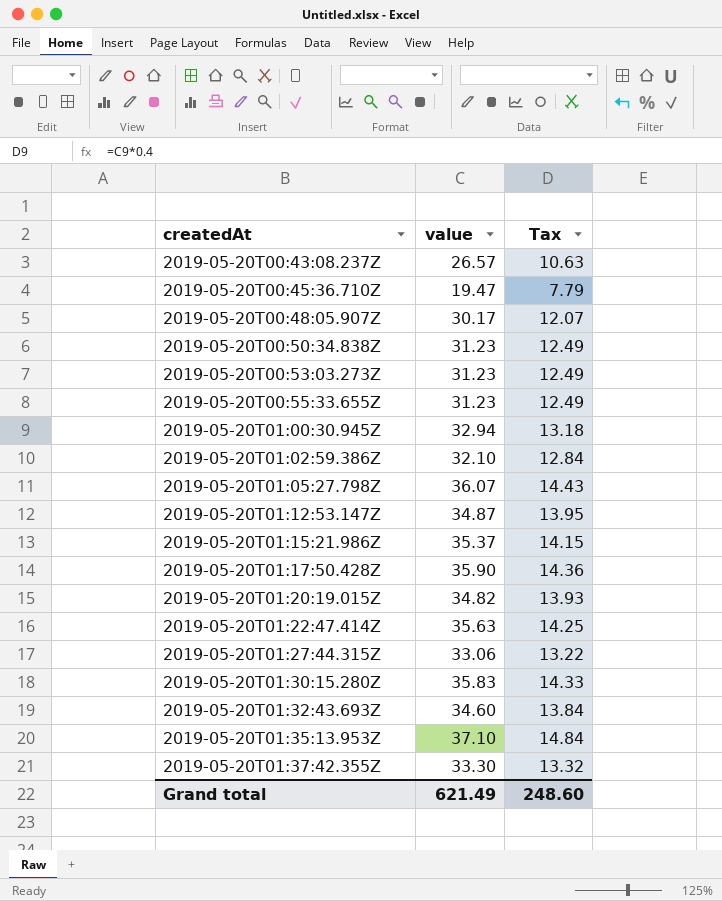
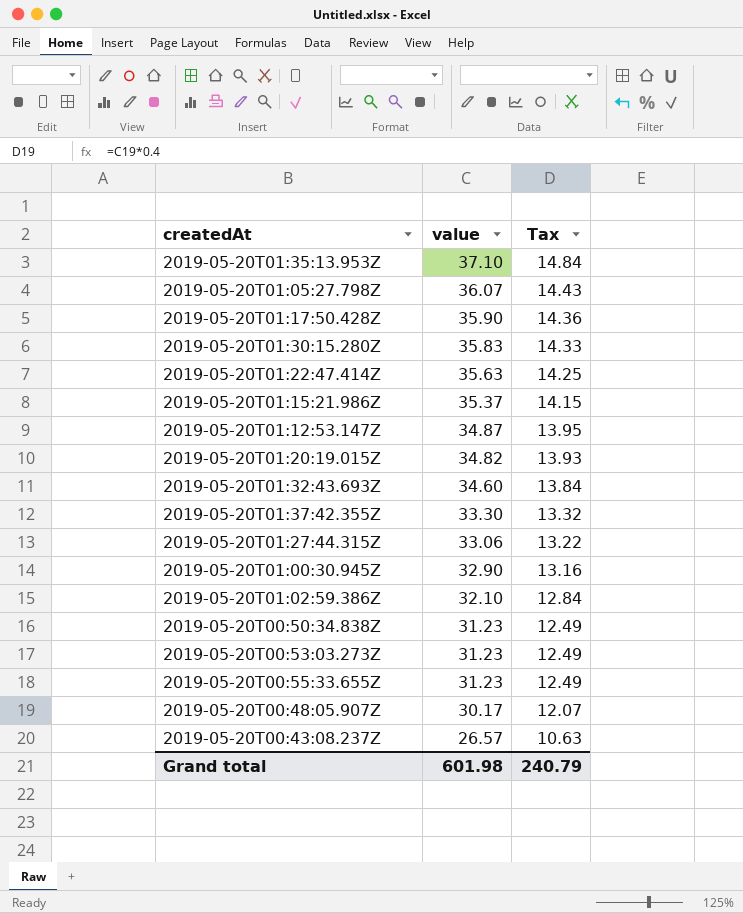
row order: createdAt ascending -> value descending
row 2019-05-20T00:45:36.710Z: 19.47 | 7.79 -> none
2019-05-20T01:00:30.945Z | value: 32.94 -> 32.90
2019-05-20T01:00:30.945Z | Tax: 13.18 -> 13.16
Grand total | value: 621.49 -> 601.98
Grand total | Tax: 248.60 -> 240.79

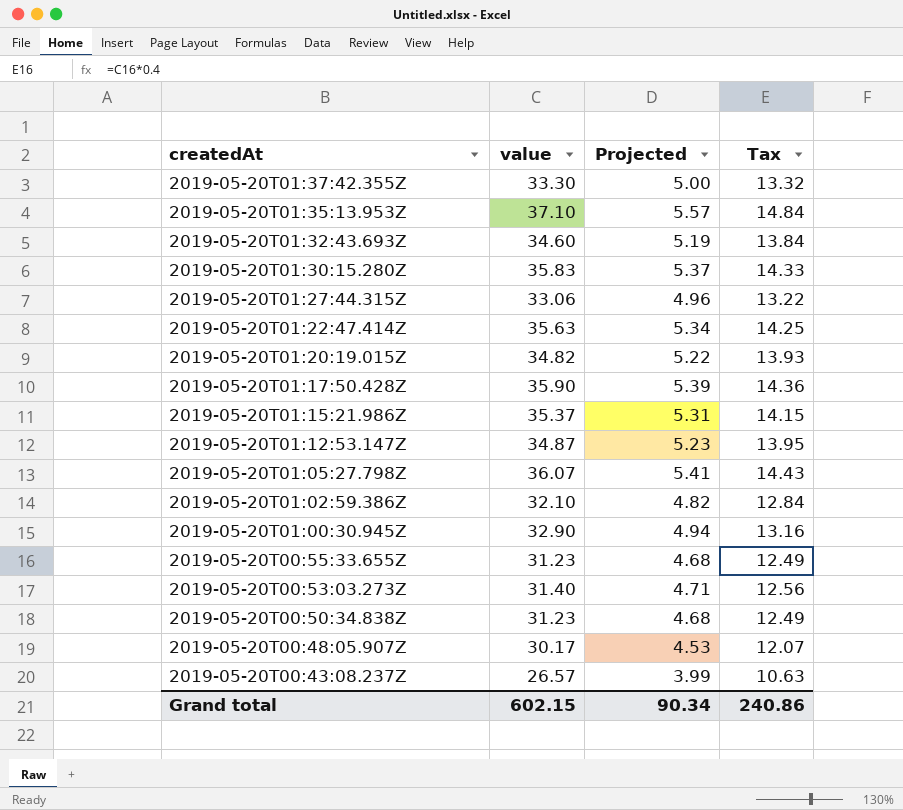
row order: value descending -> createdAt descending
column Projected | formula: none -> [value] * 0.15
2019-05-20T00:53:03.273Z | value: 31.23 -> 31.40
2019-05-20T00:53:03.273Z | Tax: 12.49 -> 12.56
Grand total | value: 601.98 -> 602.15
Grand total | Tax: 240.79 -> 240.86

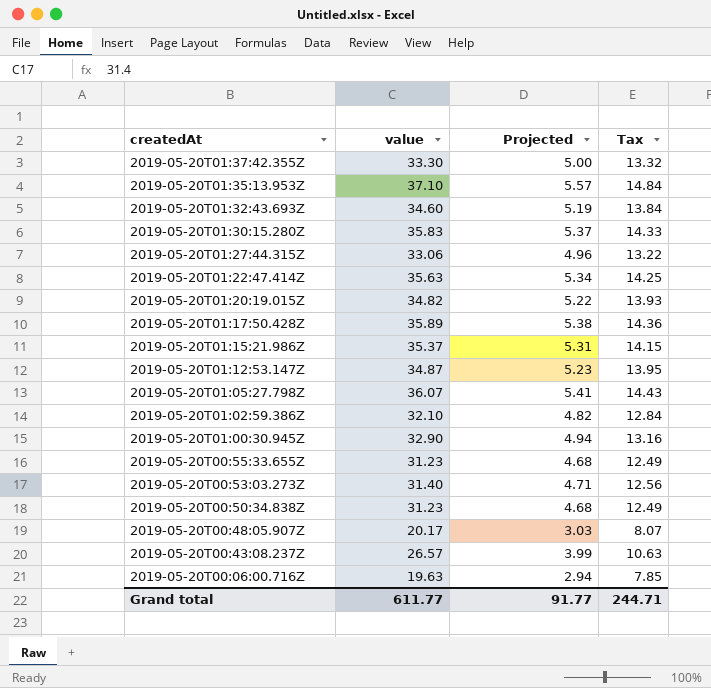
2019-05-20T01:17:50.428Z | value: 35.90 -> 35.89
2019-05-20T01:17:50.428Z | Projected: 5.39 -> 5.38
2019-05-20T00:48:05.907Z | value: 30.17 -> 20.17
2019-05-20T00:48:05.907Z | Projected: 4.53 -> 3.03
2019-05-20T00:48:05.907Z | Tax: 12.07 -> 8.07
row 2019-05-20T00:06:00.716Z: none -> 19.63 | 2.94 | 7.85
Grand total | value: 602.15 -> 611.77
Grand total | Projected: 90.34 -> 91.77
Grand total | Tax: 240.86 -> 244.71

